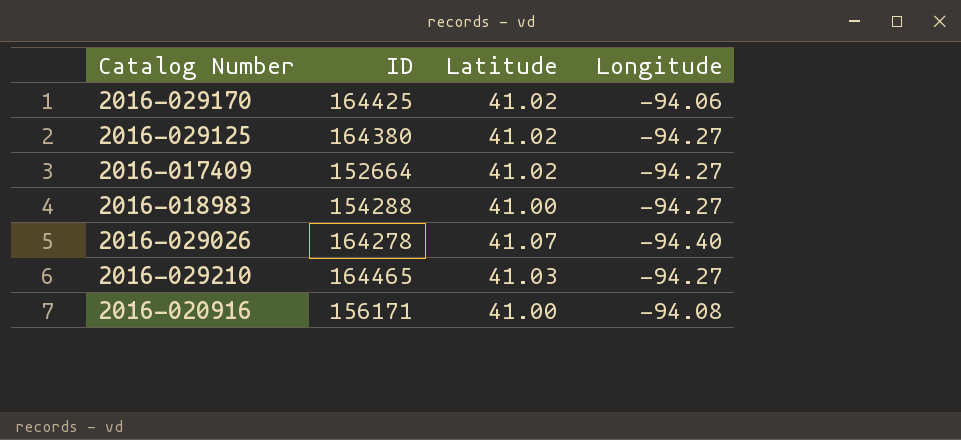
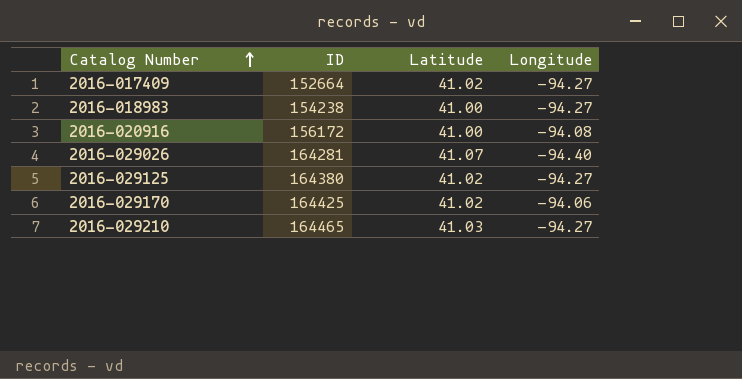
row order: none -> Catalog Number ascending
2016-018983 | ID: 154288 -> 154238
2016-020916 | ID: 156171 -> 156172
2016-029026 | ID: 164278 -> 164281

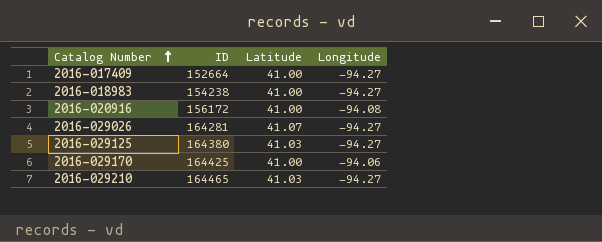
2016-017409 | Latitude: 41.02 -> 41.00
2016-029026 | Longitude: -94.40 -> -94.27
2016-029125 | Latitude: 41.02 -> 41.03
2016-029170 | Latitude: 41.02 -> 41.00

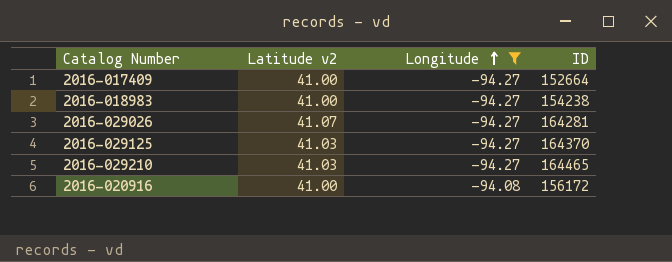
filter: none -> Longitude != -94.06
row order: Catalog Number ascending -> Longitude ascending
column name: Latitude -> Latitude v2
column ID | position: 2 -> 4
2016-029125 | ID: 164380 -> 164370

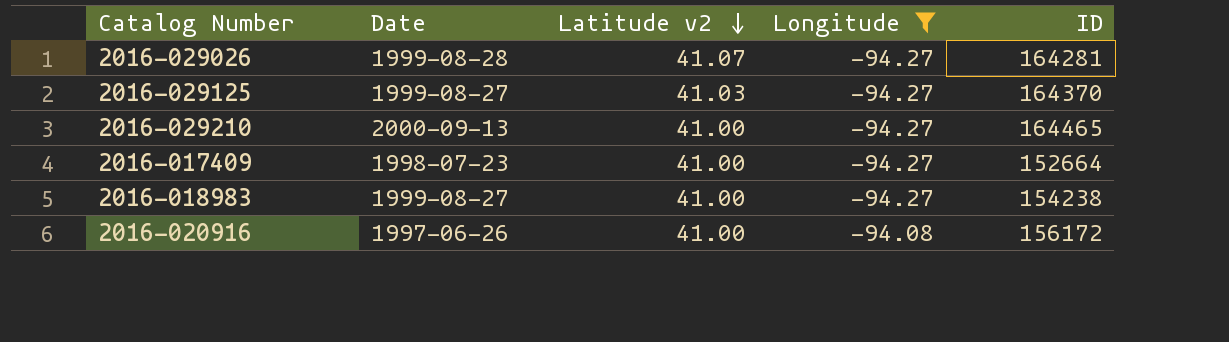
row order: Longitude ascending -> Latitude v2 descending
column Date | position: none -> 2
2016-029210 | Latitude v2: 41.03 -> 41.00

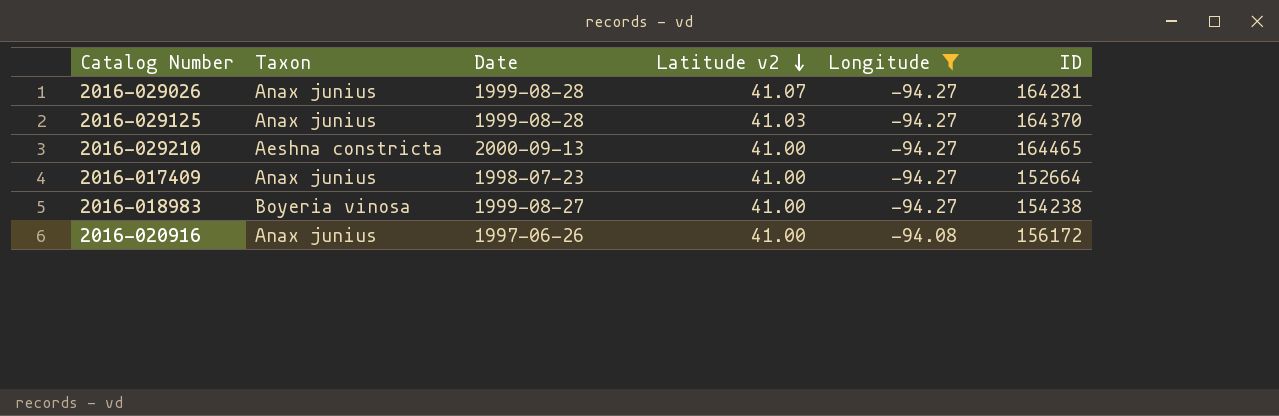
column Taxon | position: none -> 2
2016-029125 | Date: 1999-08-27 -> 1999-08-28

